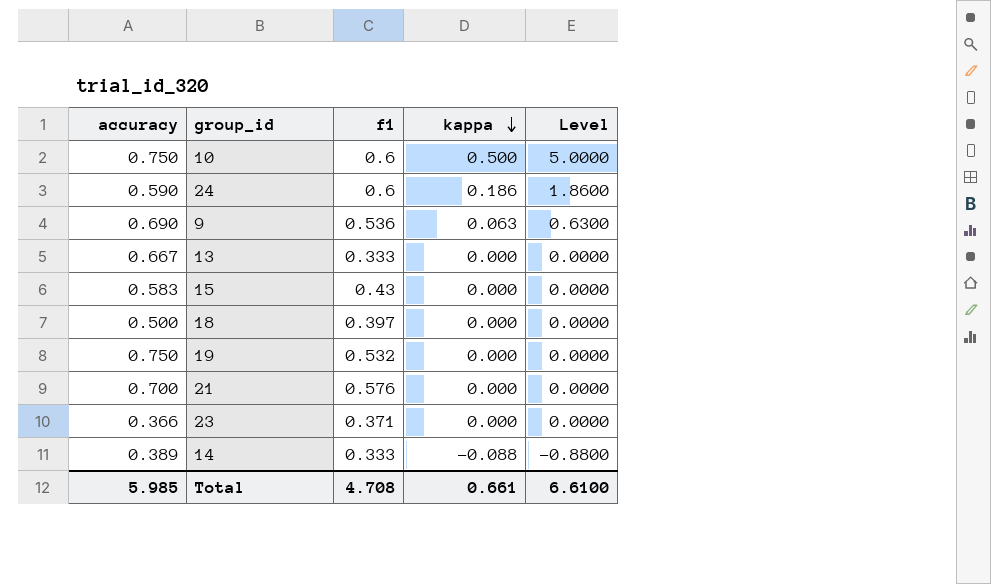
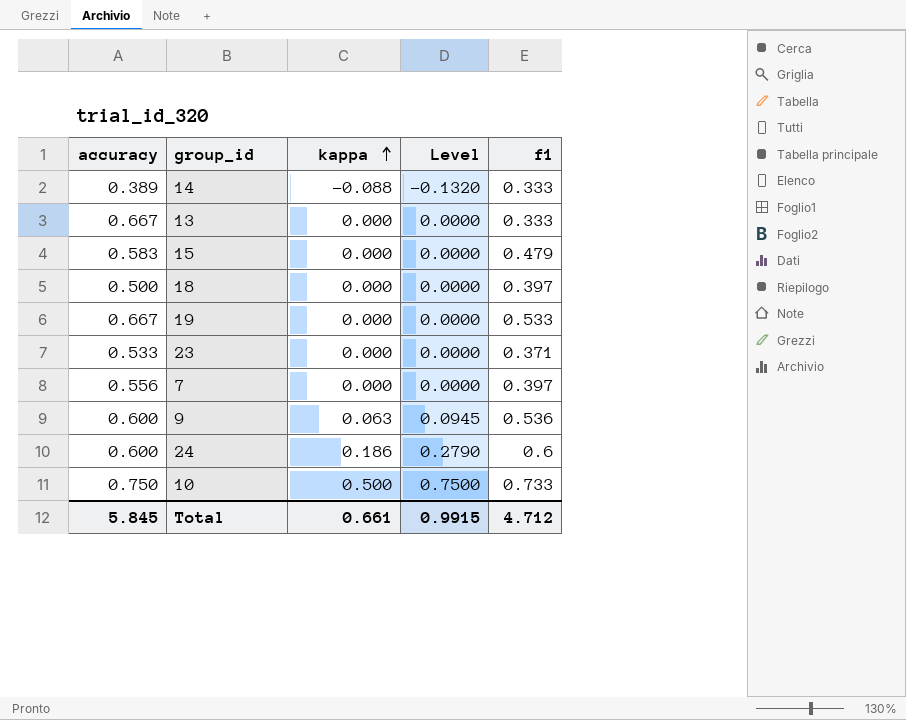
row order: kappa descending -> kappa ascending
column Level | formula: [kappa] * 10 -> [kappa] * 1.5
column f1 | position: 3 -> 5
row 21: 0.700 | 0.576 | 0.000 | 0.0000 -> none
15 | f1: 0.43 -> 0.479
19 | accuracy: 0.750 -> 0.667
19 | f1: 0.532 -> 0.533
23 | accuracy: 0.366 -> 0.533
row 7: none -> 0.556 | 0.000 | 0.0000 | 0.397
9 | accuracy: 0.690 -> 0.600
24 | accuracy: 0.590 -> 0.600
10 | f1: 0.6 -> 0.733
Total | accuracy: 5.985 -> 5.845
Total | Level: 6.6100 -> 0.9915
Total | f1: 4.708 -> 4.712

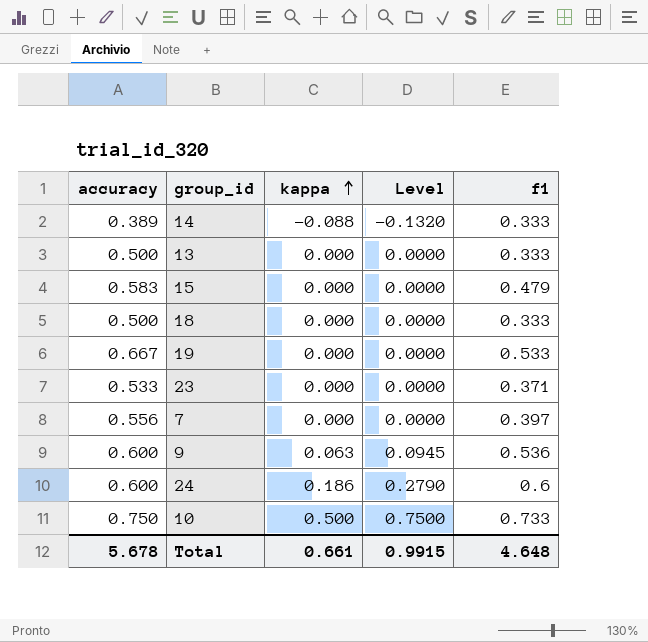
13 | accuracy: 0.667 -> 0.500
18 | f1: 0.397 -> 0.333
Total | accuracy: 5.845 -> 5.678
Total | f1: 4.712 -> 4.648

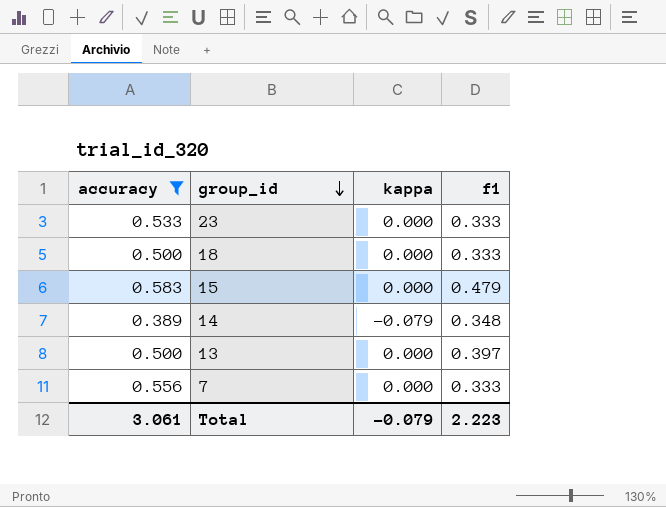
filter: none -> accuracy <= 0.583
row order: kappa ascending -> group_id descending
column Level | formula: [kappa] * 1.5 -> none
23 | f1: 0.371 -> 0.333
14 | kappa: -0.088 -> -0.079
14 | f1: 0.333 -> 0.348
13 | f1: 0.333 -> 0.397
7 | f1: 0.397 -> 0.333
Total | accuracy: 5.678 -> 3.061
Total | kappa: 0.661 -> -0.079
Total | f1: 4.648 -> 2.223

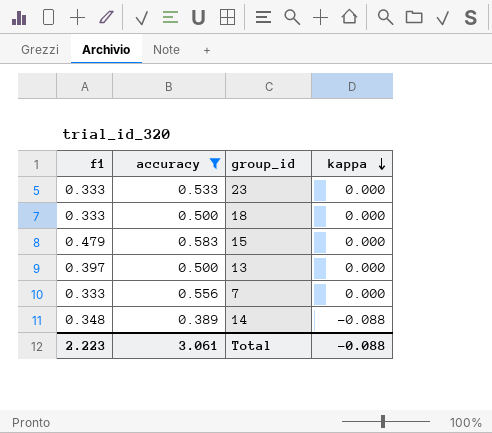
row order: group_id descending -> kappa descending
column f1 | position: 4 -> 1
14 | kappa: -0.079 -> -0.088
Total | kappa: -0.079 -> -0.088

